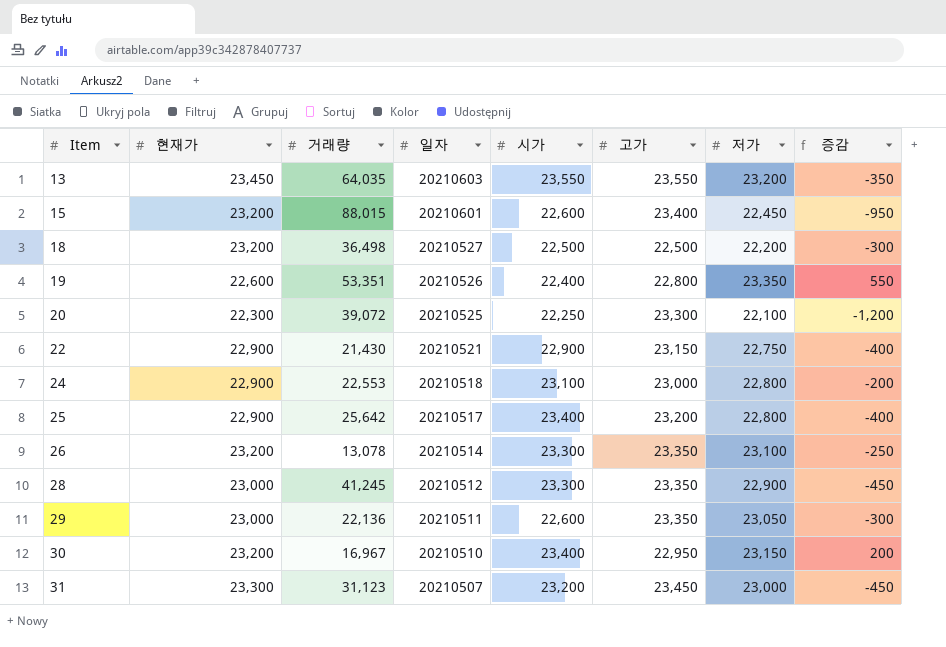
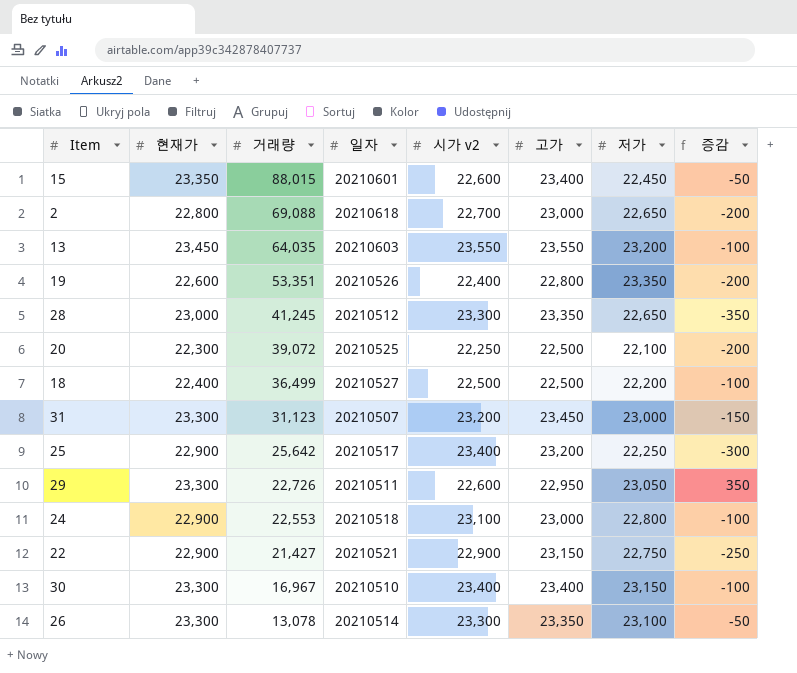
row order: Item ascending -> 거래량 descending
column name: 시가 -> 시가 v2
column 증감 | formula: [저가] - [고가] -> [현재가] - [고가]
15 | 현재가: 23,200 -> 23,350
row 2: none -> 22,800 | 69,088 | 20210618 | 22,700 | 23,000 | 22,650 | -200
28 | 저가: 22,900 -> 22,650
20 | 고가: 23,300 -> 22,500
18 | 현재가: 23,200 -> 22,400
18 | 거래량: 36,498 -> 36,499
25 | 저가: 22,800 -> 22,250
29 | 현재가: 23,000 -> 23,300
29 | 거래량: 22,136 -> 22,726
29 | 고가: 23,350 -> 22,950
22 | 거래량: 21,430 -> 21,427
30 | 현재가: 23,200 -> 23,300
30 | 고가: 22,950 -> 23,400
26 | 현재가: 23,200 -> 23,300

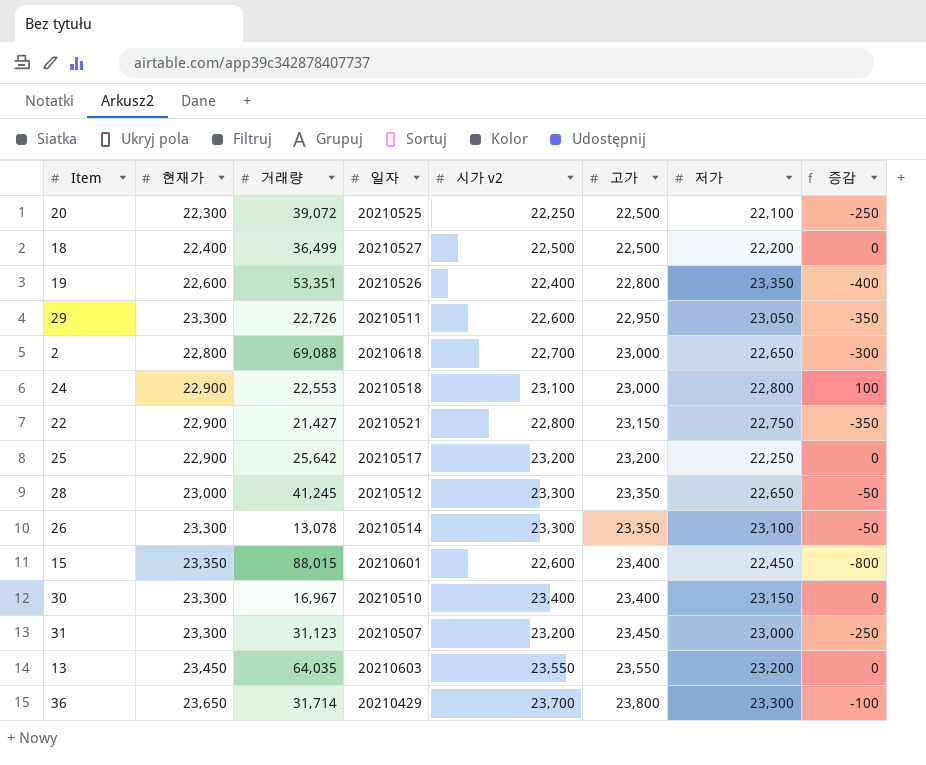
row order: 거래량 descending -> 고가 ascending
column 증감 | formula: [현재가] - [고가] -> [시가 v2] - [고가]
22 | 시가 v2: 22,900 -> 22,800
25 | 시가 v2: 23,400 -> 23,200
row 36: none -> 23,650 | 31,714 | 20210429 | 23,700 | 23,800 | 23,300 | -100

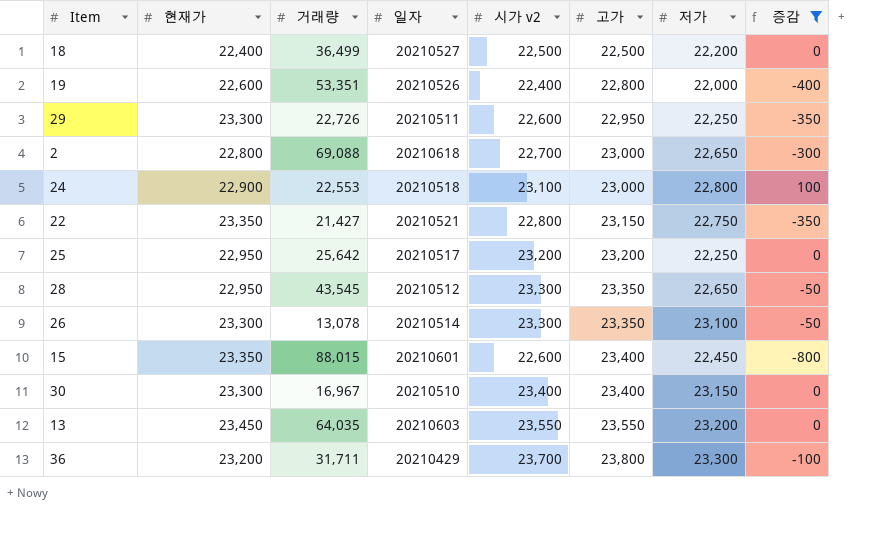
filter: none -> 증감 != -250
19 | 저가: 23,350 -> 22,000
29 | 저가: 23,050 -> 22,250
22 | 현재가: 22,900 -> 23,350
25 | 현재가: 22,900 -> 22,950
28 | 현재가: 23,000 -> 22,950
28 | 거래량: 41,245 -> 43,545
36 | 현재가: 23,650 -> 23,200
36 | 거래량: 31,714 -> 31,711

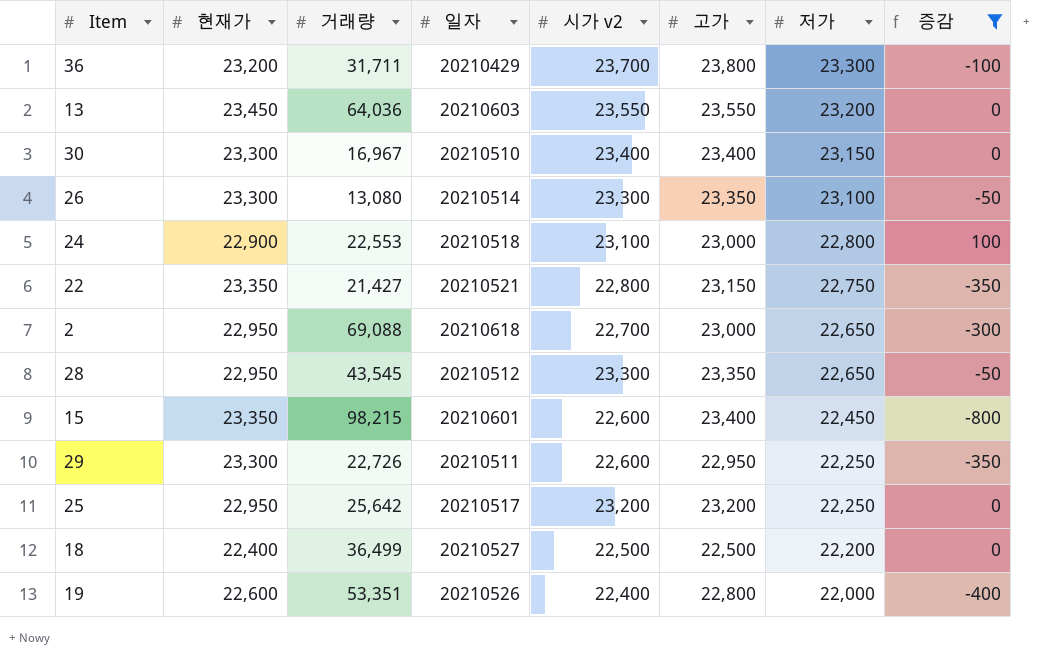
row order: 고가 ascending -> 저가 descending
13 | 거래량: 64,035 -> 64,036
26 | 거래량: 13,078 -> 13,080
2 | 현재가: 22,800 -> 22,950
15 | 거래량: 88,015 -> 98,215

